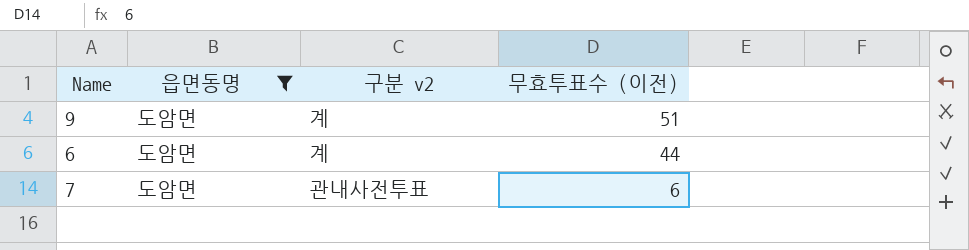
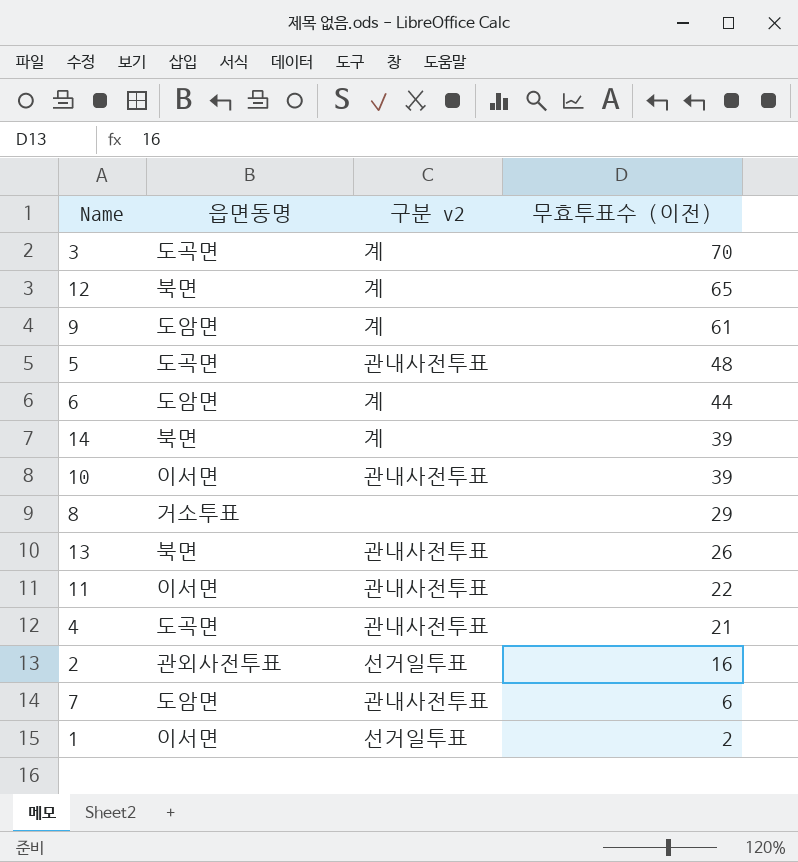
filter: 읍면동명 = 도암면 -> none
9 | 무효투표수 (이전): 51 -> 61

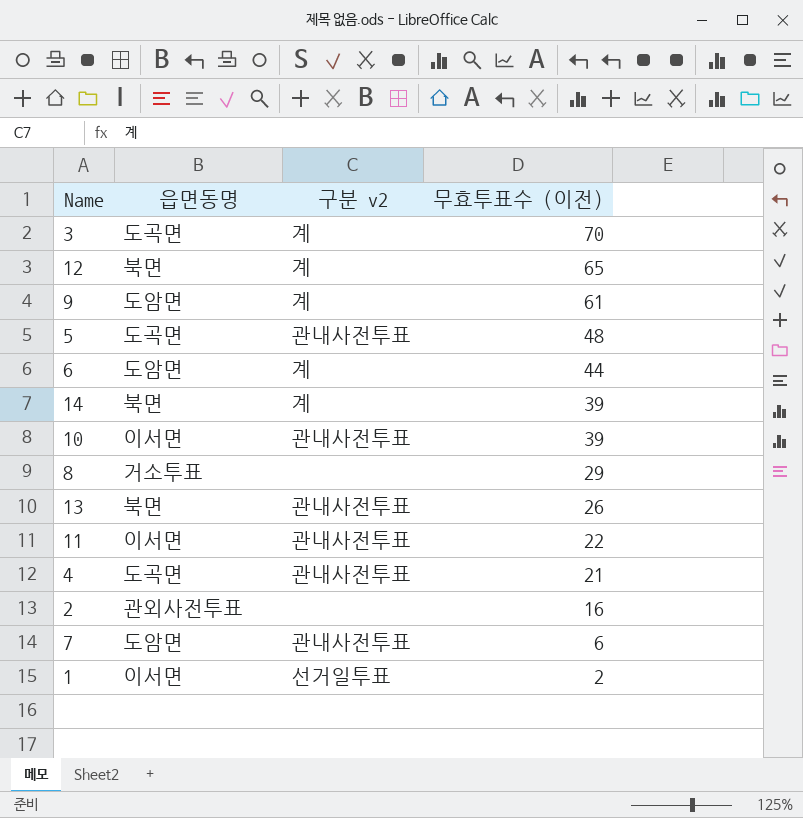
2 | 구분 v2: 선거일투표 -> none

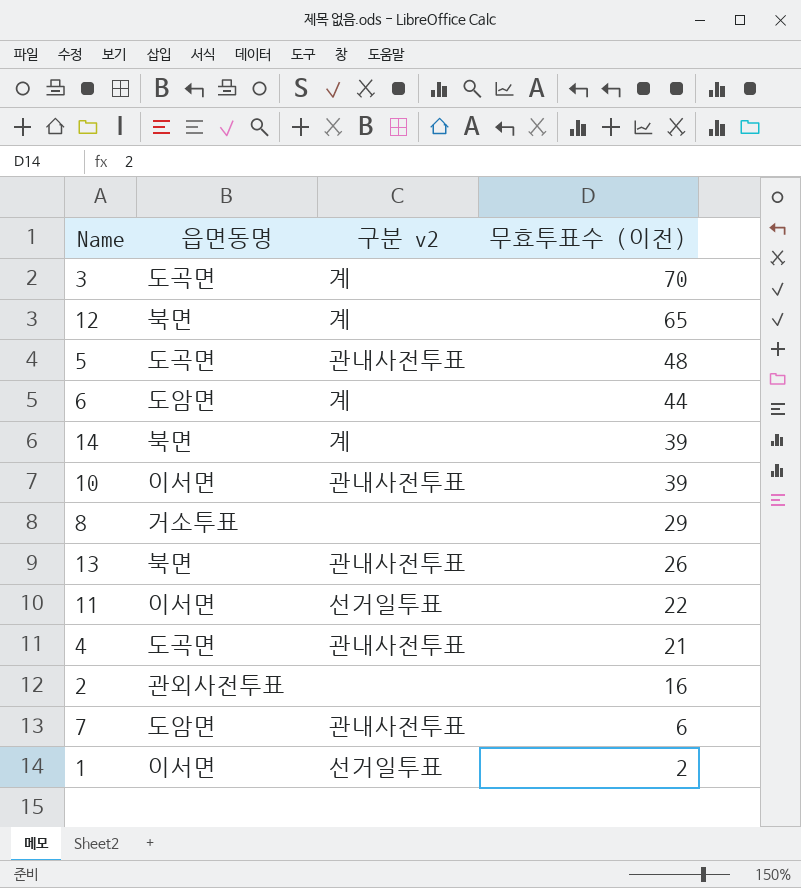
row 9: 도암면 | 계 | 61 -> none
11 | 구분 v2: 관내사전투표 -> 선거일투표

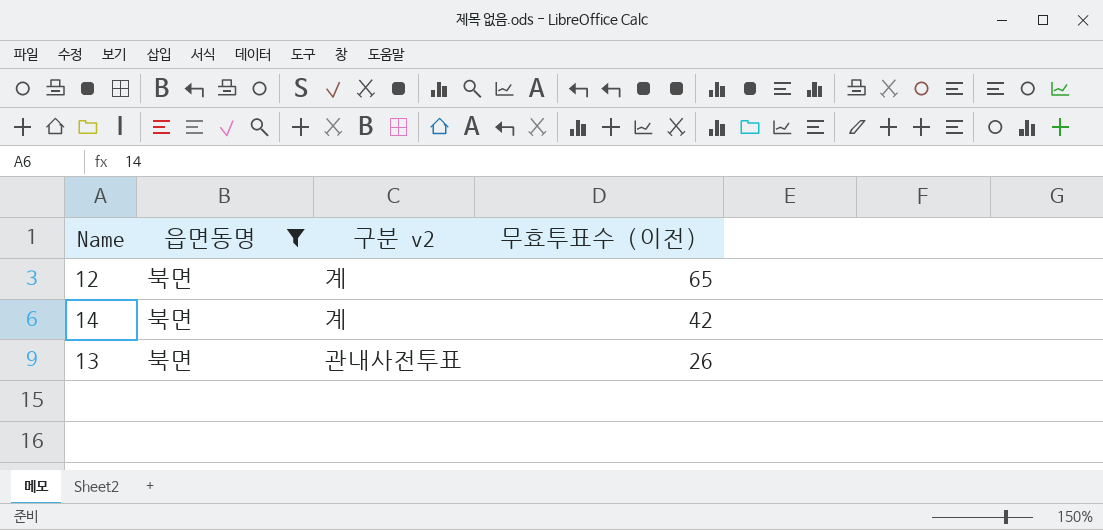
filter: none -> 읍면동명 = 북면
14 | 무효투표수 (이전): 39 -> 42

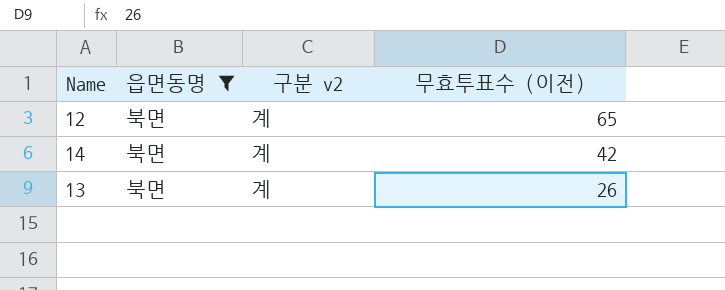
13 | 구분 v2: 관내사전투표 -> 계

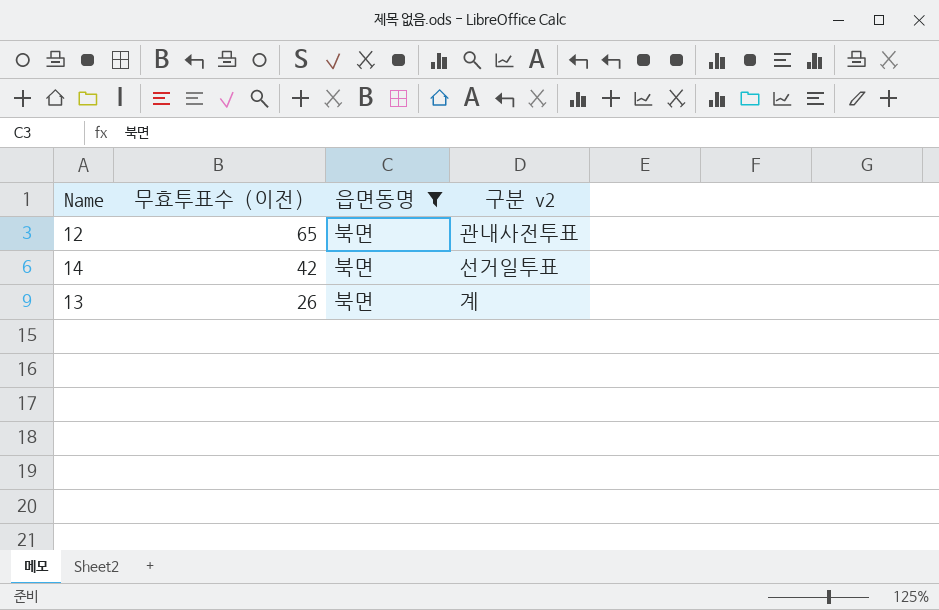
column 무효투표수 (이전) | position: 4 -> 2
12 | 구분 v2: 계 -> 관내사전투표
14 | 구분 v2: 계 -> 선거일투표

